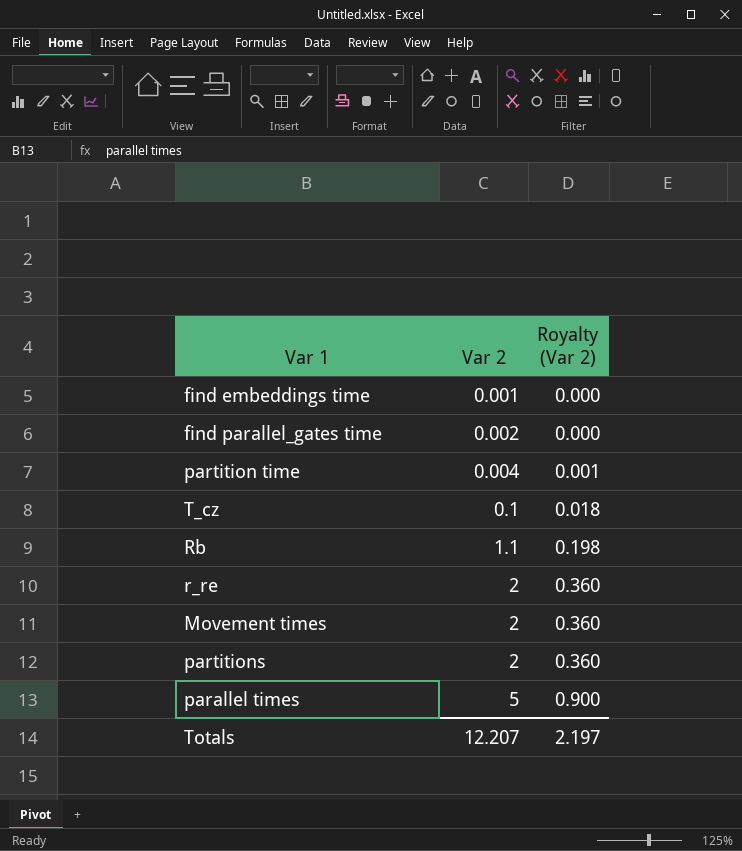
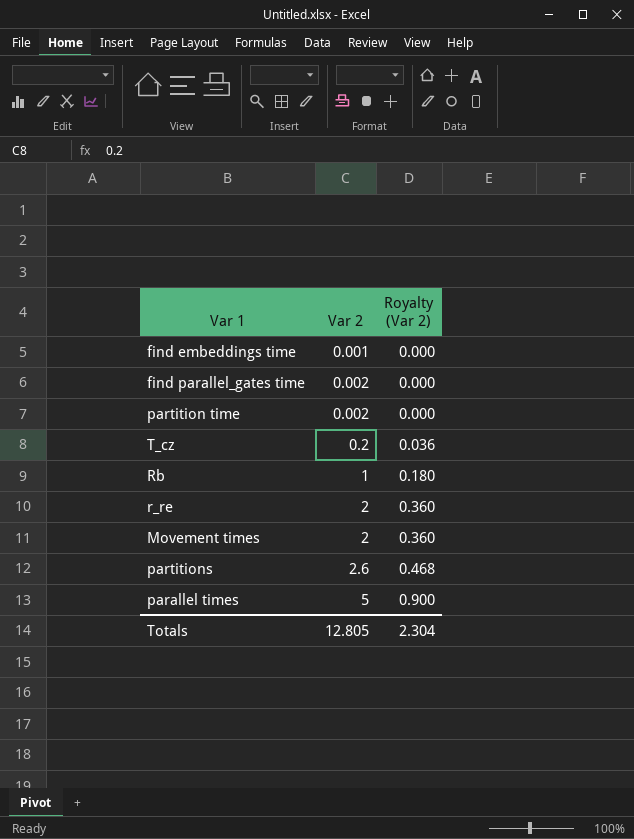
partition time | Var 2: 0.004 -> 0.002
partition time | Royalty (Var 2): 0.001 -> 0.000
T_cz | Var 2: 0.1 -> 0.2
T_cz | Royalty (Var 2): 0.018 -> 0.036
Rb | Var 2: 1.1 -> 1
Rb | Royalty (Var 2): 0.198 -> 0.180
partitions | Var 2: 2 -> 2.6
partitions | Royalty (Var 2): 0.360 -> 0.468
Totals | Var 2: 12.207 -> 12.805
Totals | Royalty (Var 2): 2.197 -> 2.304

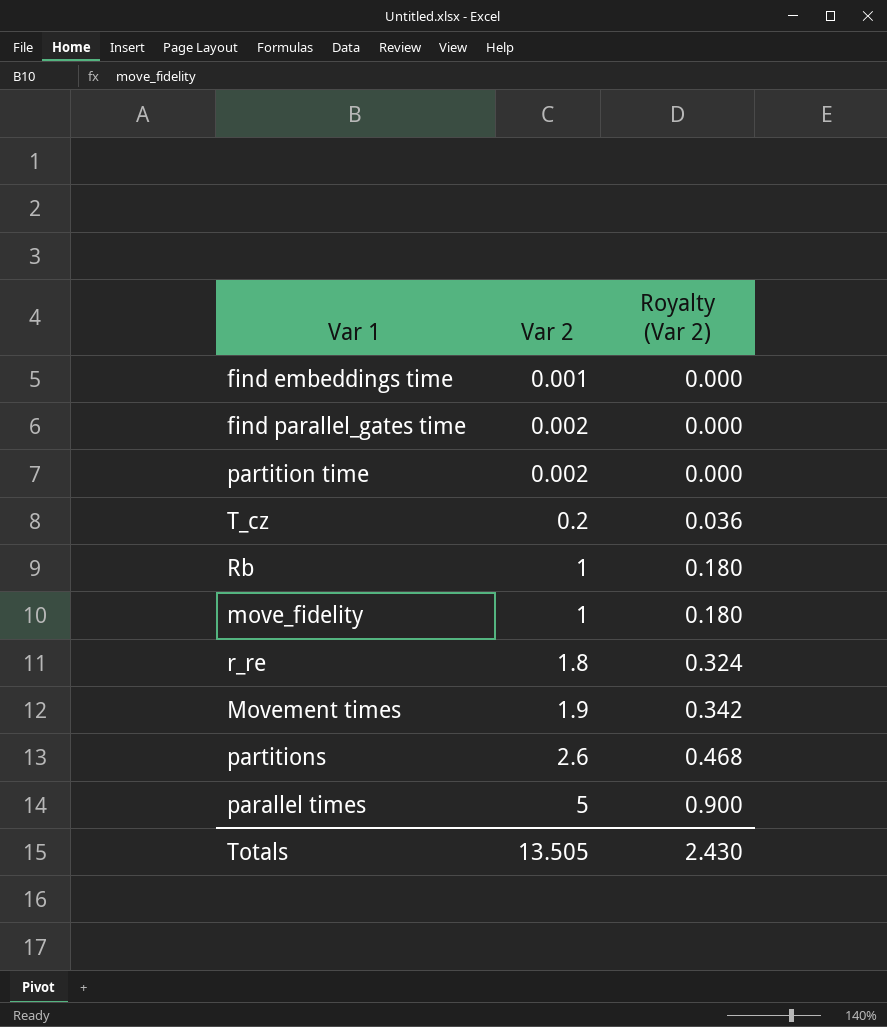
row move_fidelity: none -> 1 | 0.180
r_re | Var 2: 2 -> 1.8
r_re | Royalty (Var 2): 0.360 -> 0.324
Movement times | Var 2: 2 -> 1.9
Movement times | Royalty (Var 2): 0.360 -> 0.342
Totals | Var 2: 12.805 -> 13.505
Totals | Royalty (Var 2): 2.304 -> 2.430

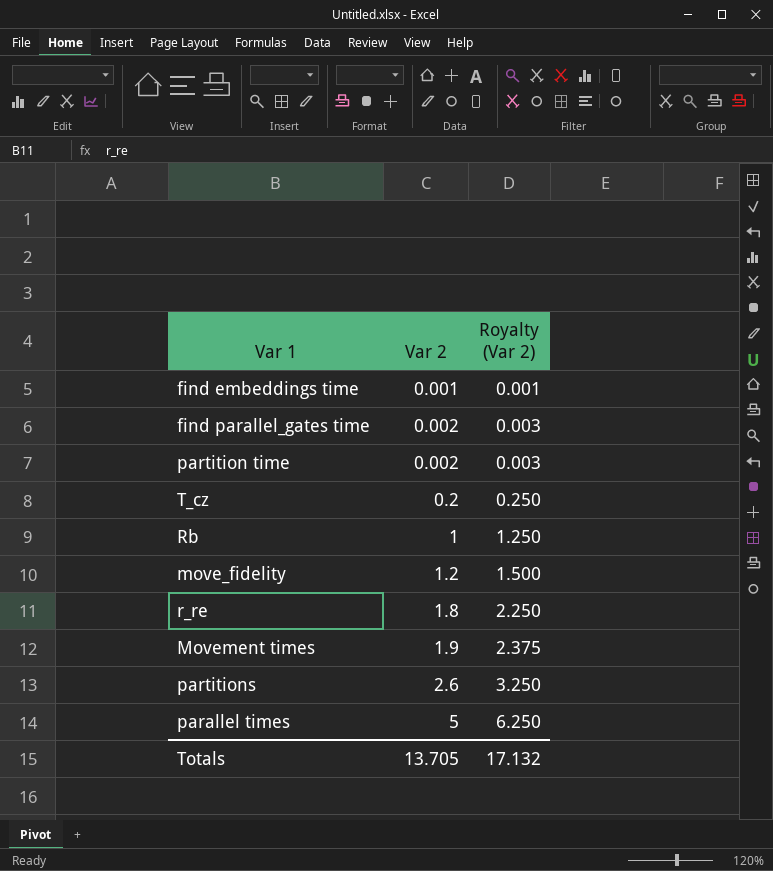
column Royalty (Var 2) | formula: [Var 2] * 0.18 -> [Var 2] * 1.25
move_fidelity | Var 2: 1 -> 1.2
Totals | Var 2: 13.505 -> 13.705
Totals | Royalty (Var 2): 2.430 -> 17.132

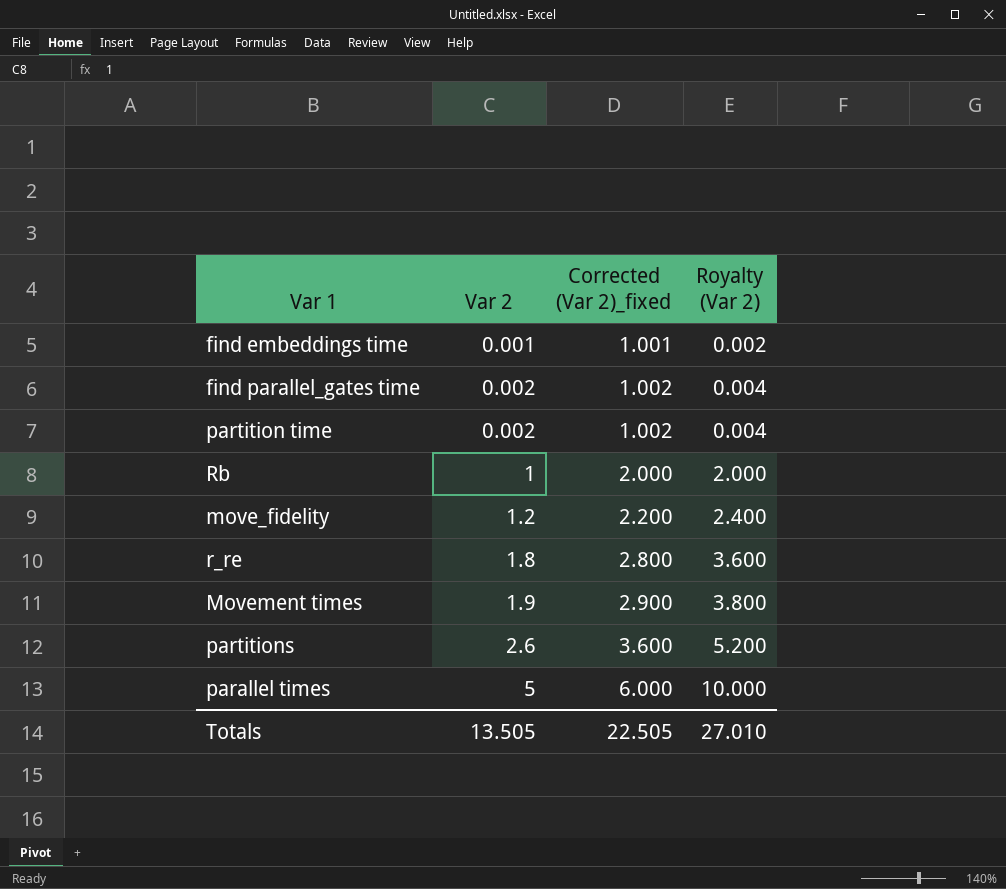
column Corrected (Var 2)_fixed | formula: none -> [Var 2] + 1
column Royalty (Var 2) | formula: [Var 2] * 1.25 -> [Var 2] * 2
row T_cz: 0.2 | 0.250 -> none
Totals | Var 2: 13.705 -> 13.505
Totals | Royalty (Var 2): 17.132 -> 27.010

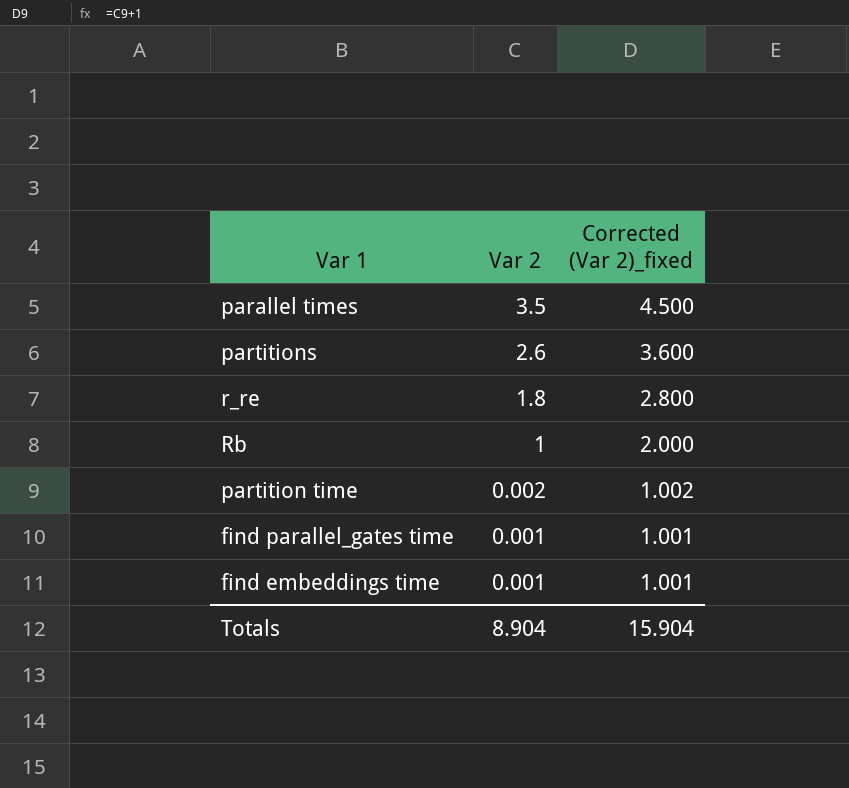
row order: Var 2 ascending -> Var 2 descending
column Royalty (Var 2) | formula: [Var 2] * 2 -> none
row move_fidelity: 1.2 | 2.200 | 2.400 -> none
row Movement times: 1.9 | 2.900 | 3.800 -> none
parallel times | Var 2: 5 -> 3.5
parallel times | Corrected (Var 2)_fixed: 6.000 -> 4.500
find parallel_gates time | Var 2: 0.002 -> 0.001
find parallel_gates time | Corrected (Var 2)_fixed: 1.002 -> 1.001
Totals | Var 2: 13.505 -> 8.904
Totals | Corrected (Var 2)_fixed: 22.505 -> 15.904

